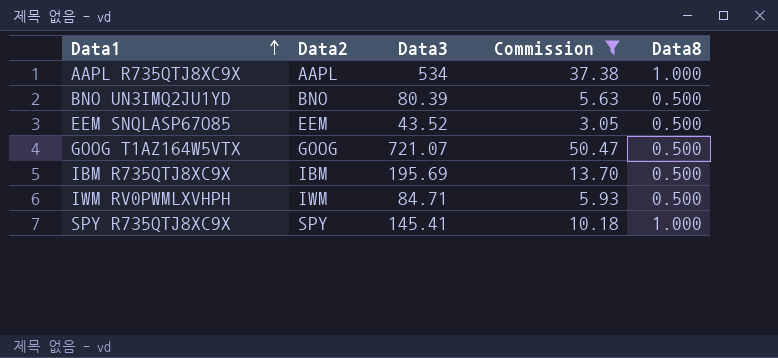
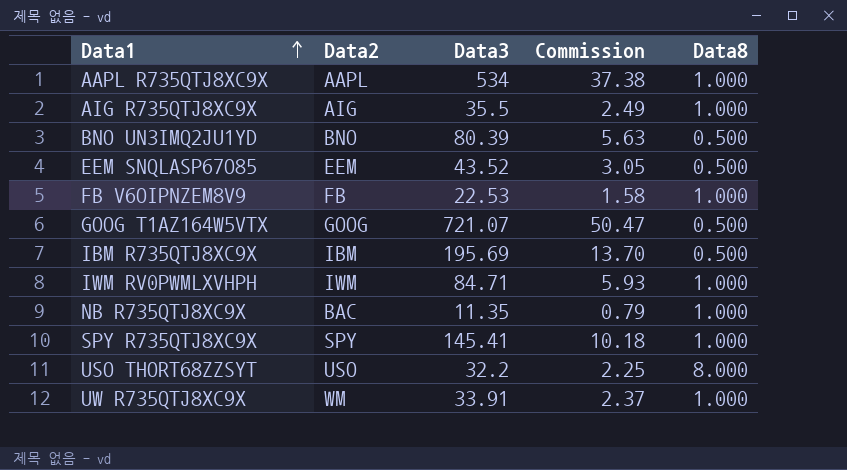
filter: Commission >= 3.05 -> none
IWM RV0PWMLXVHPH | Data8: 0.500 -> 1.000

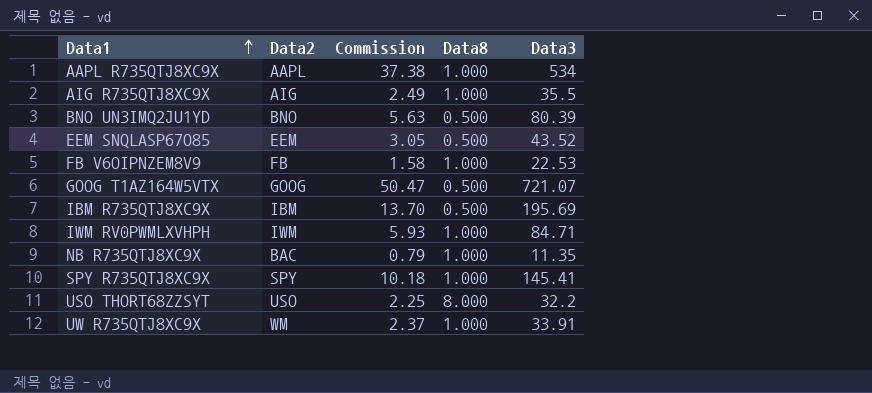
column Data3 | position: 3 -> 5

